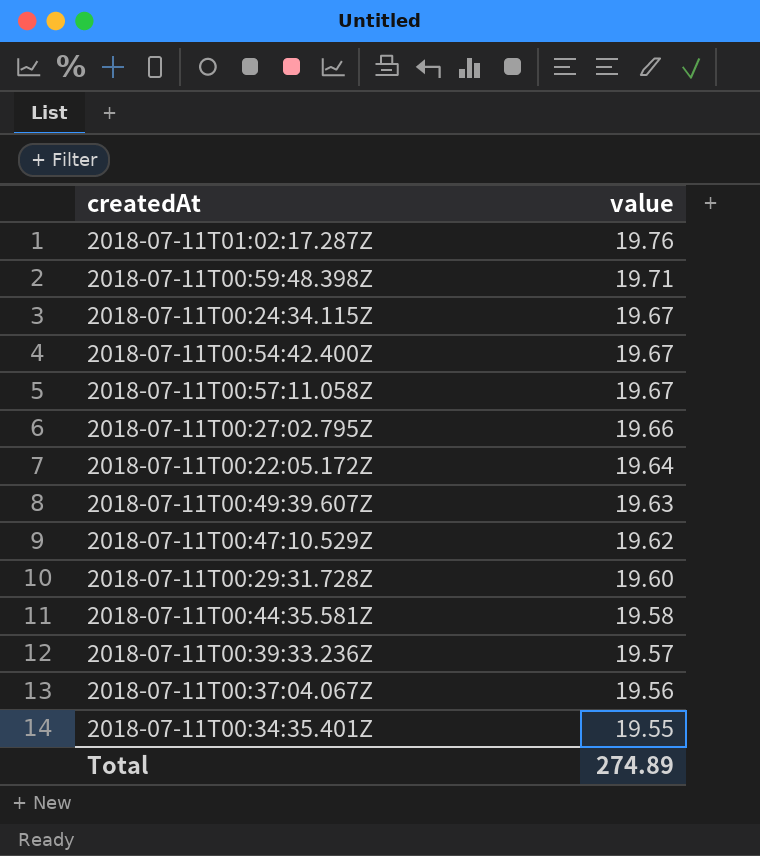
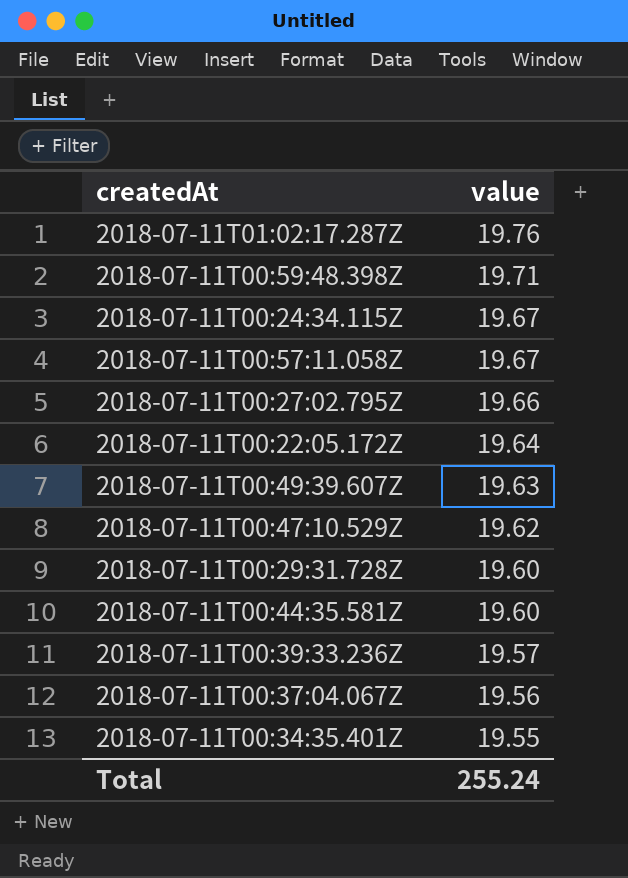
row 2018-07-11T00:54:42.400Z: 19.67 -> none
2018-07-11T00:44:35.581Z | value: 19.58 -> 19.60
Total | value: 274.89 -> 255.24

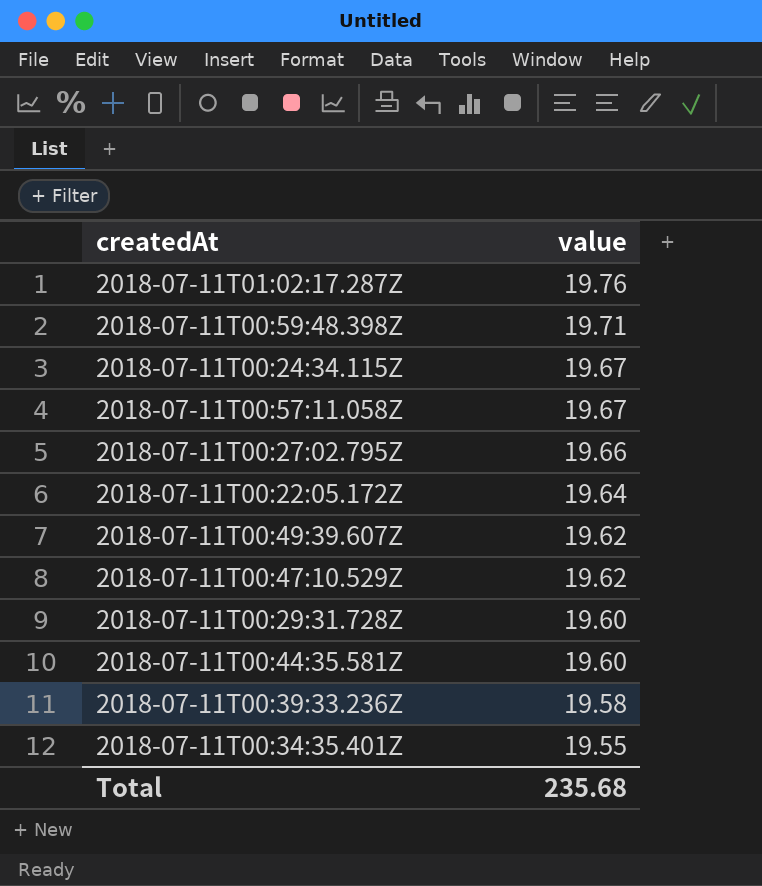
row 2018-07-11T00:37:04.067Z: 19.56 -> none
2018-07-11T00:49:39.607Z | value: 19.63 -> 19.62
2018-07-11T00:39:33.236Z | value: 19.57 -> 19.58
Total | value: 255.24 -> 235.68

